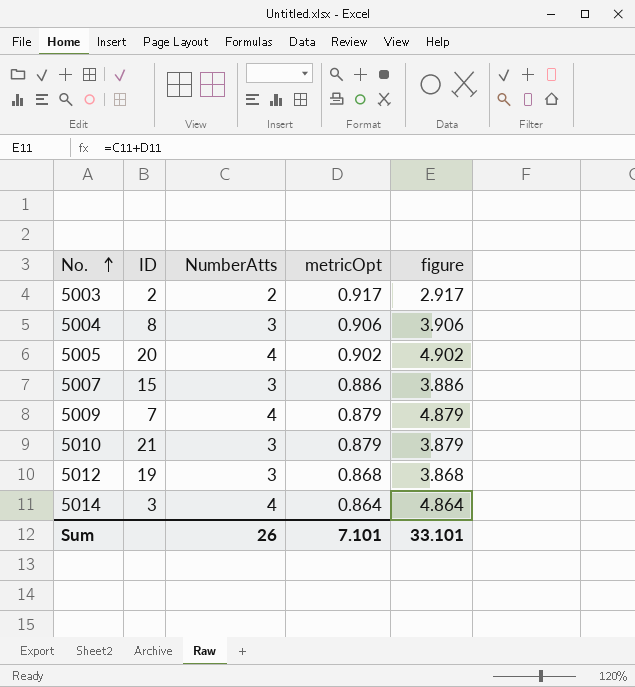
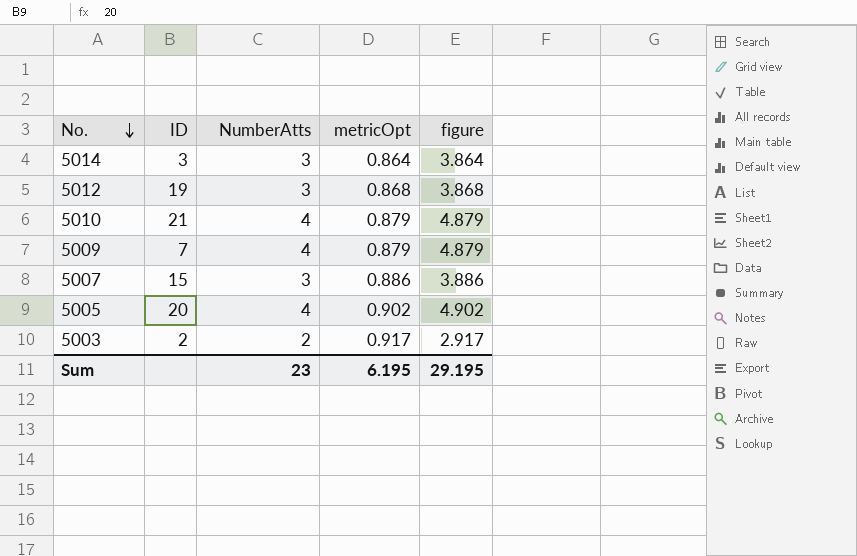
row order: No. ascending -> No. descending
row 5004: 8 | 3 | 0.906 | 3.906 -> none
5014 | NumberAtts: 4 -> 3
5014 | figure: 4.864 -> 3.864
5010 | NumberAtts: 3 -> 4
5010 | figure: 3.879 -> 4.879
Sum | NumberAtts: 26 -> 23
Sum | metricOpt: 7.101 -> 6.195
Sum | figure: 33.101 -> 29.195

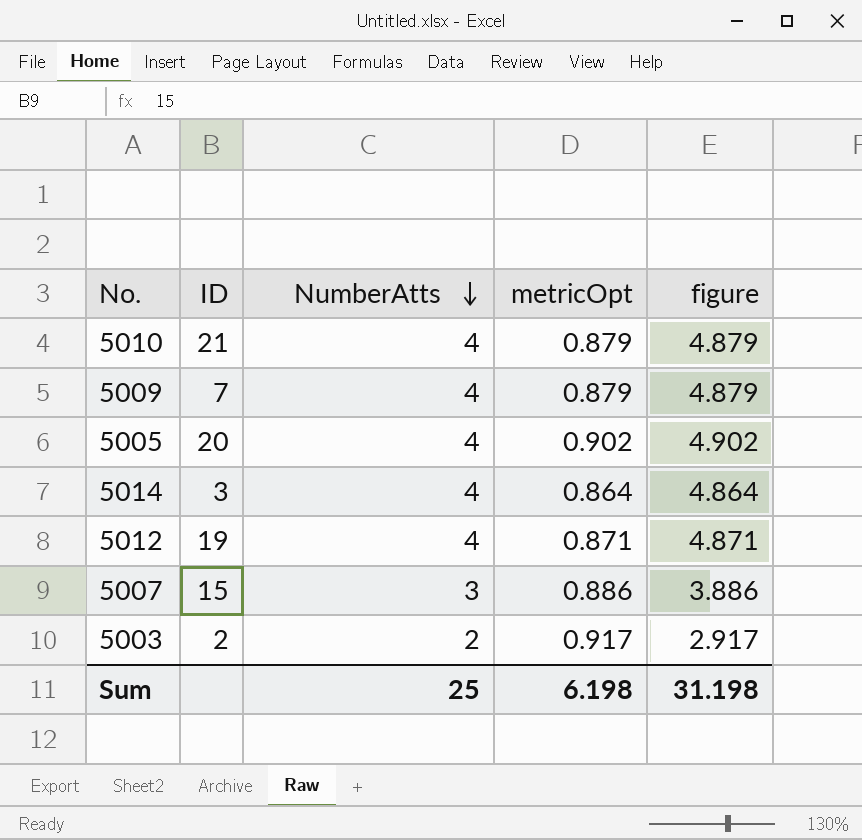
row order: No. descending -> NumberAtts descending
5014 | NumberAtts: 3 -> 4
5014 | figure: 3.864 -> 4.864
5012 | NumberAtts: 3 -> 4
5012 | metricOpt: 0.868 -> 0.871
5012 | figure: 3.868 -> 4.871
Sum | NumberAtts: 23 -> 25
Sum | metricOpt: 6.195 -> 6.198
Sum | figure: 29.195 -> 31.198

